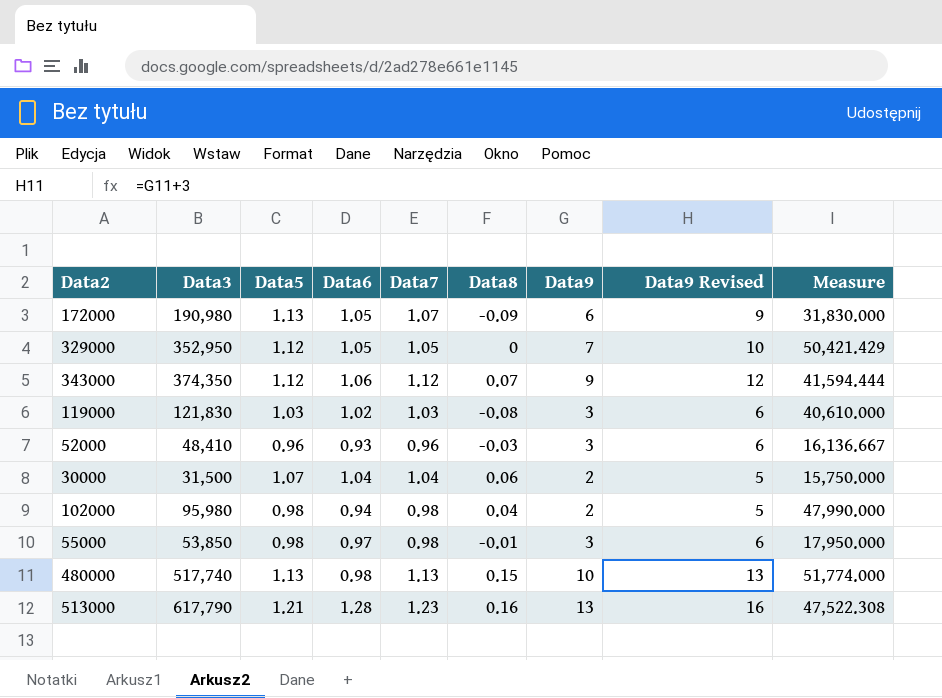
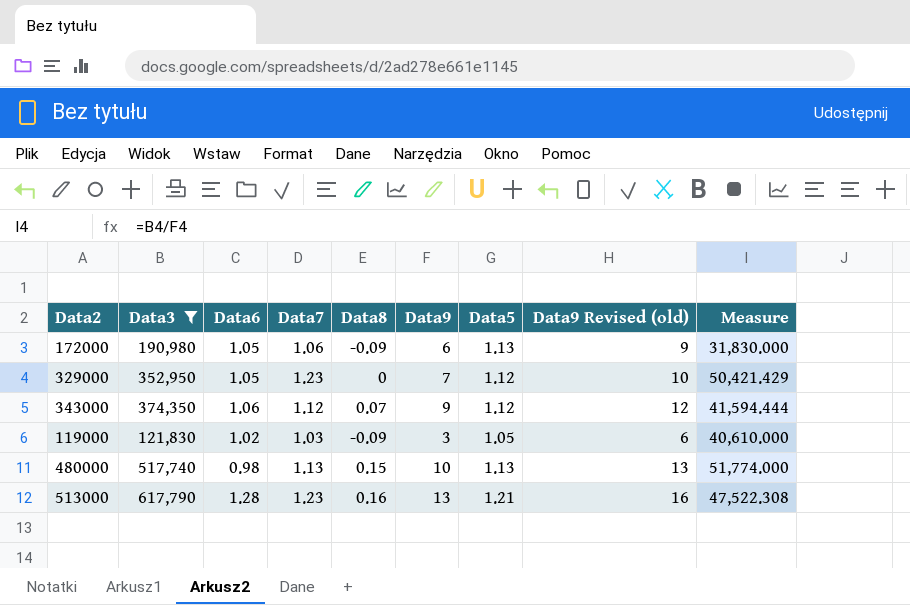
filter: none -> Data3 >= 121,830
column Data5 | position: 3 -> 7
column name: Data9 Revised -> Data9 Revised (old)
172000 | Data7: 1.07 -> 1.06
329000 | Data7: 1.05 -> 1.23
119000 | Data8: -0.08 -> -0.09
119000 | Data5: 1.03 -> 1.05

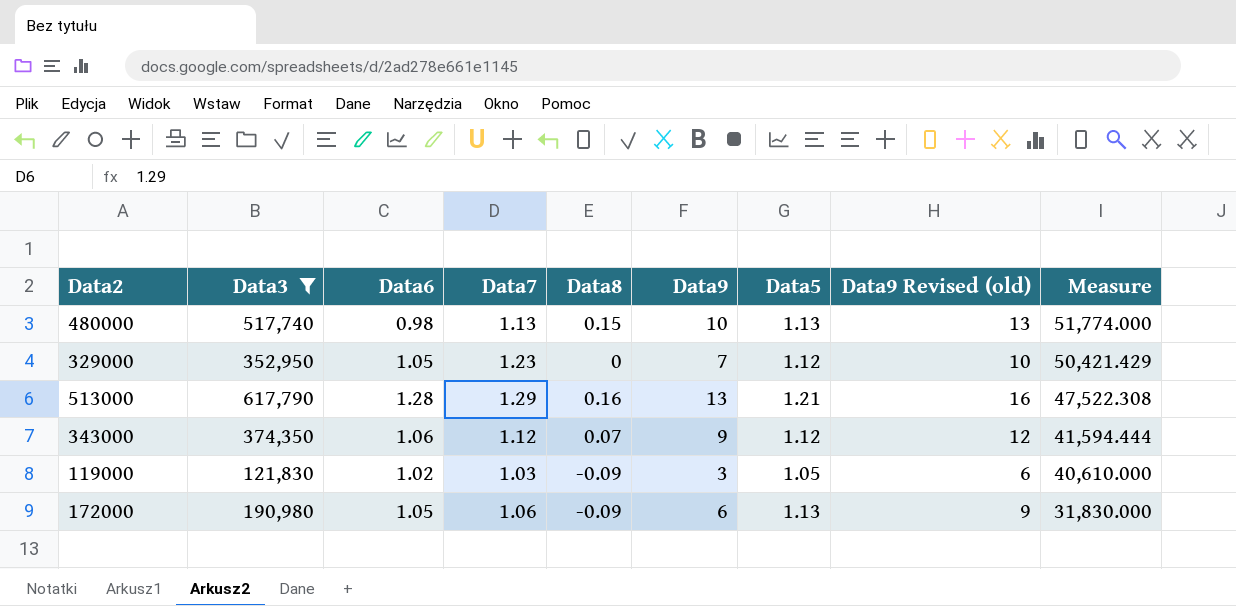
row order: none -> Measure descending
513000 | Data7: 1.23 -> 1.29

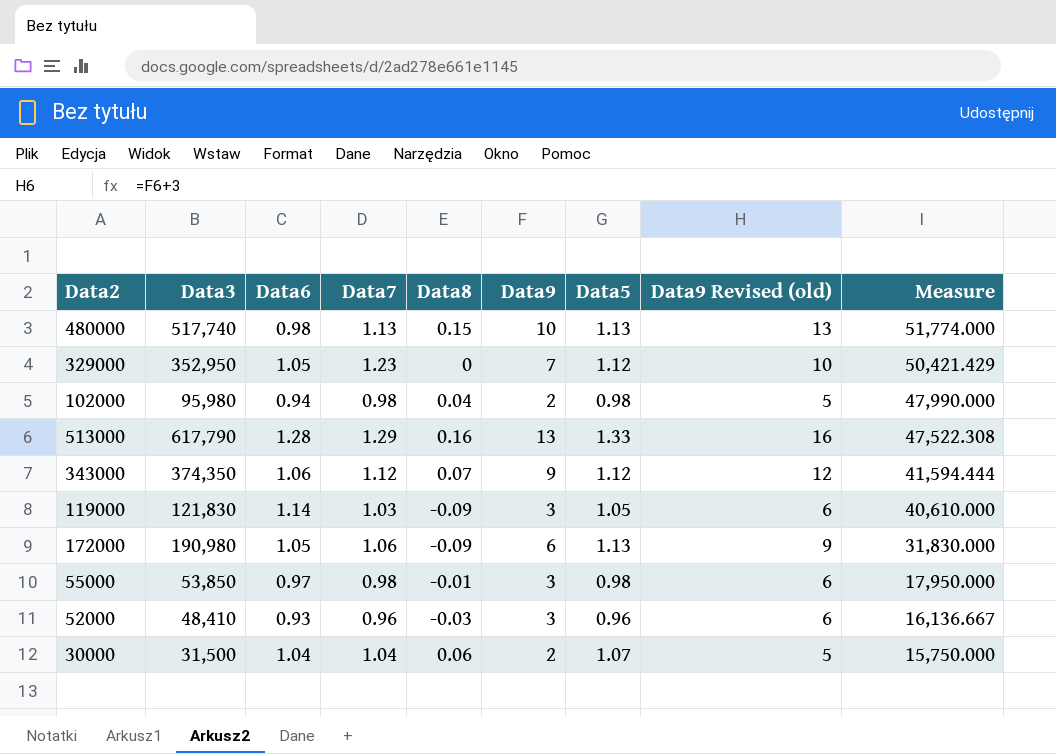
filter: Data3 >= 121,830 -> none
513000 | Data5: 1.21 -> 1.33
119000 | Data6: 1.02 -> 1.14

